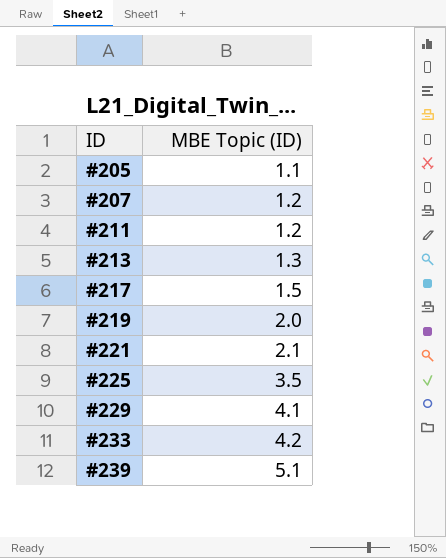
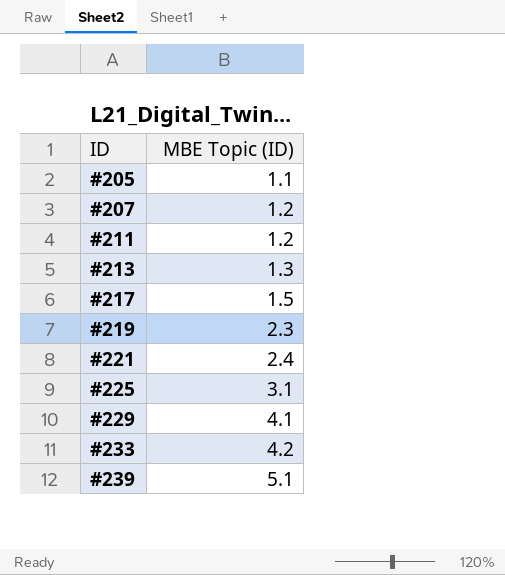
#219 | MBE Topic (ID): 2.0 -> 2.3
#221 | MBE Topic (ID): 2.1 -> 2.4
#225 | MBE Topic (ID): 3.5 -> 3.1

